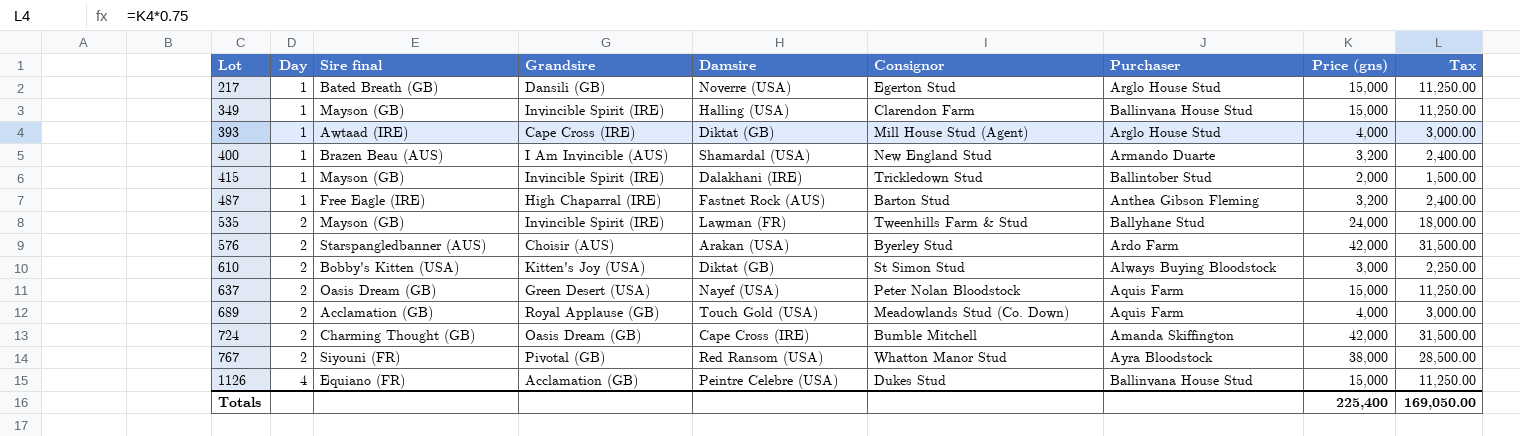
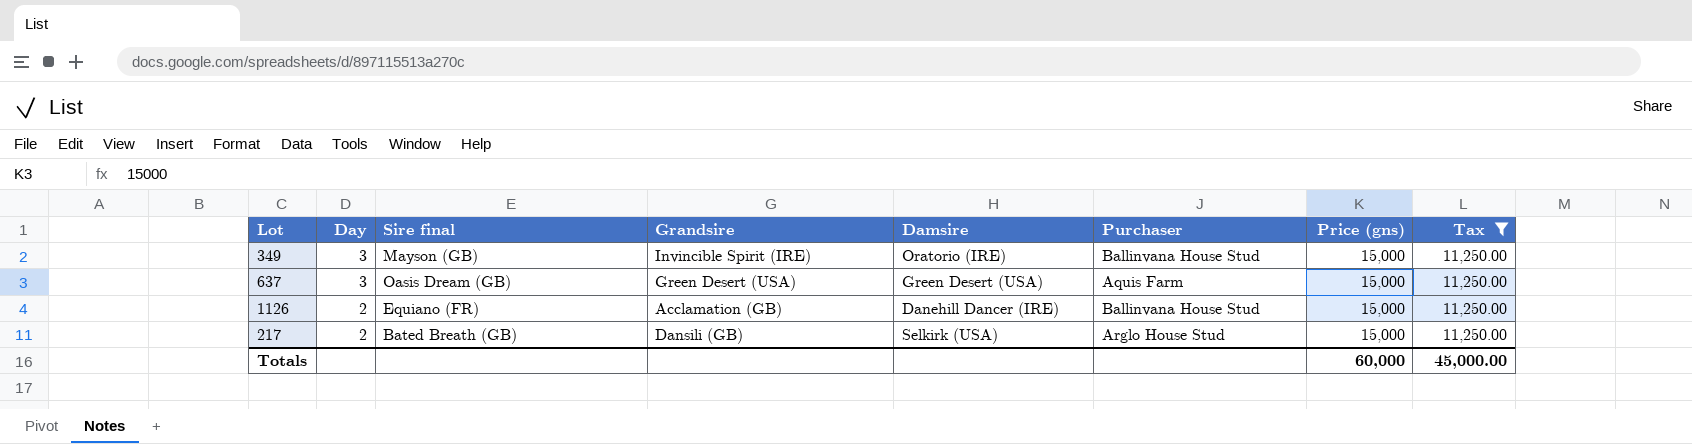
filter: none -> Tax = 11,250.00
row order: Lot ascending -> Day descending
column Consignor | position: 6 -> none
349 | Day: 1 -> 3
349 | Damsire: Halling (USA) -> Oratorio (IRE)
637 | Day: 2 -> 3
637 | Damsire: Nayef (USA) -> Green Desert (USA)
1126 | Day: 4 -> 2
1126 | Damsire: Peintre Celebre (USA) -> Danehill Dancer (IRE)
217 | Day: 1 -> 2
217 | Damsire: Noverre (USA) -> Selkirk (USA)
Totals | Price (gns): 225,400 -> 60,000
Totals | Tax: 169,050.00 -> 45,000.00

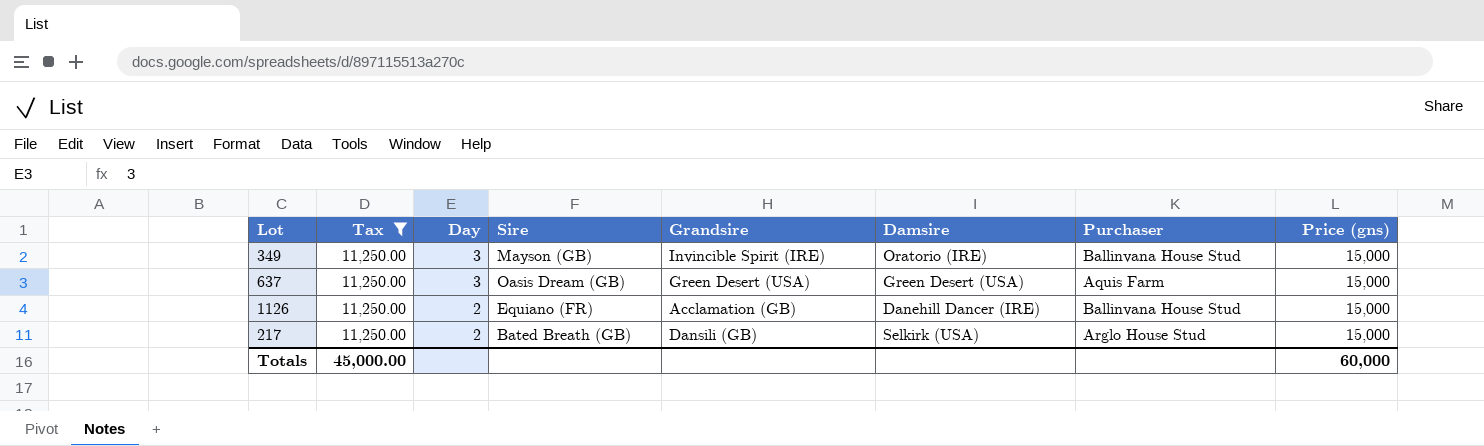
column Tax | position: 8 -> 2
column name: Sire final -> Sire

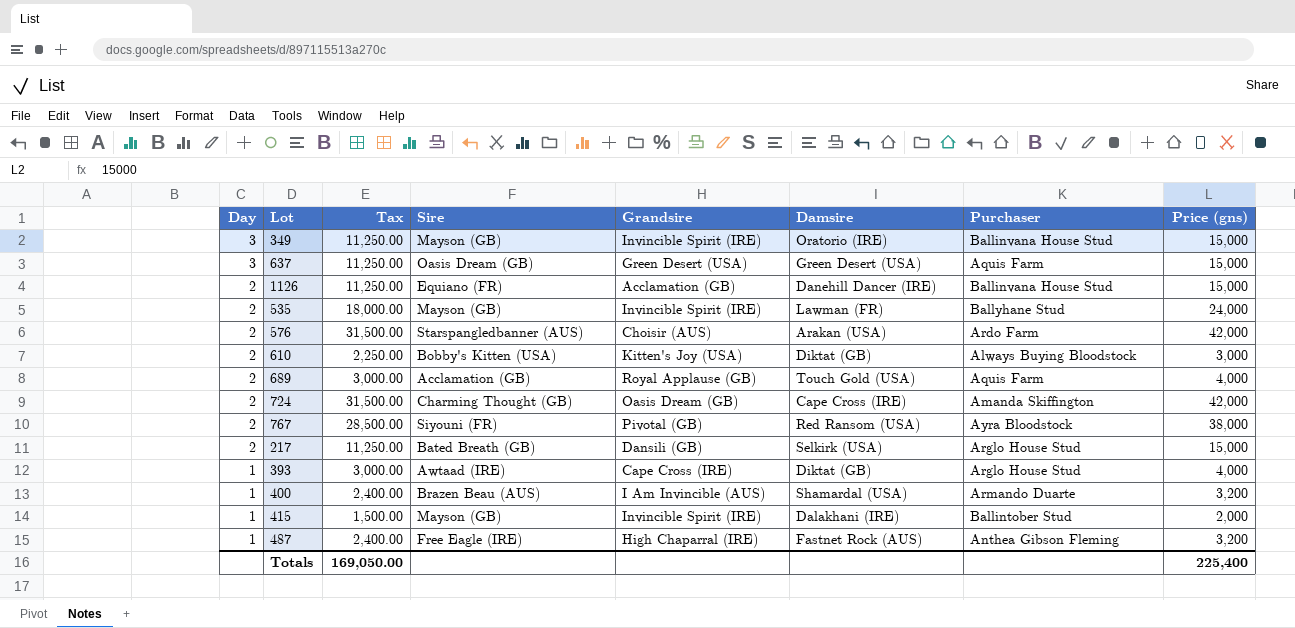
filter: Tax = 11,250.00 -> none
column Day | position: 3 -> 1
Totals | Tax: 45,000.00 -> 169,050.00
Totals | Price (gns): 60,000 -> 225,400

